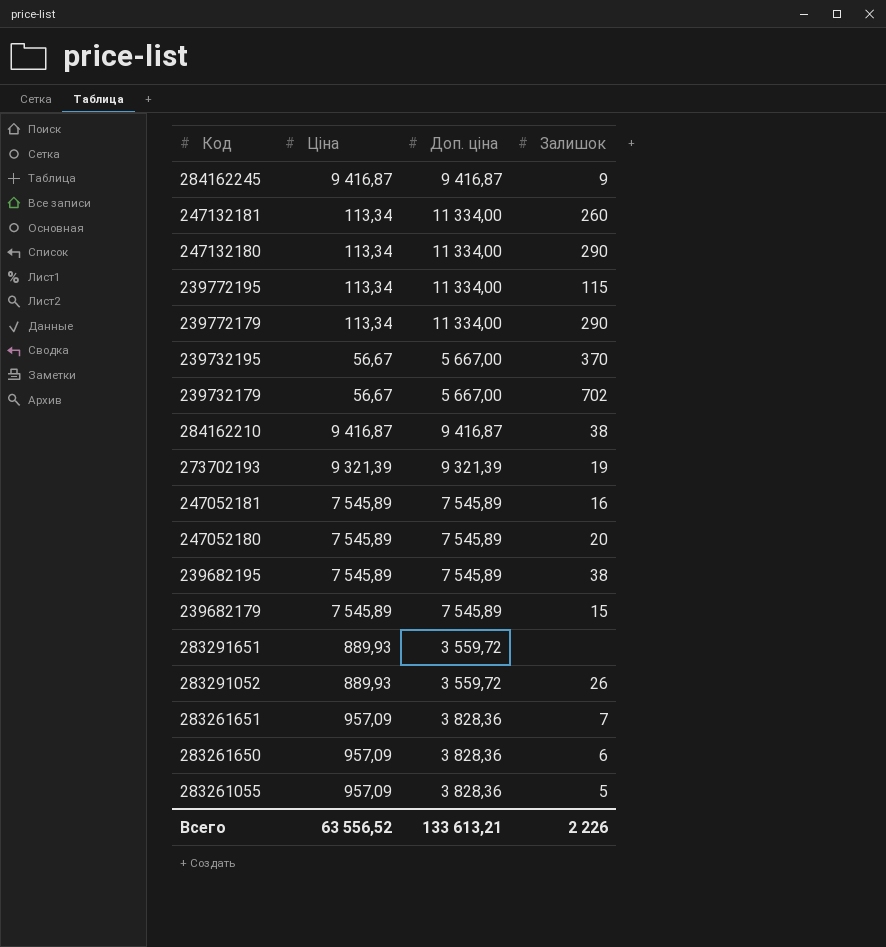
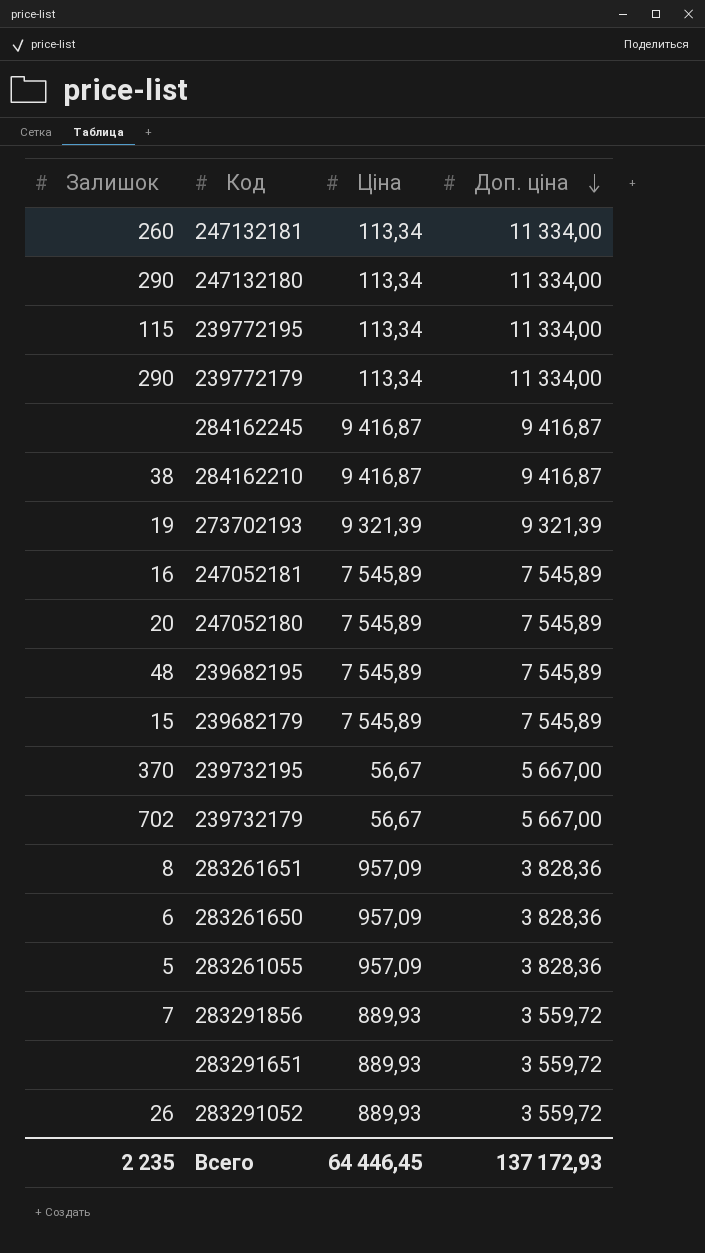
row order: none -> Доп. ціна descending
column Залишок | position: 4 -> 1
284162245 | Залишок: 9 -> none
239682195 | Залишок: 38 -> 48
283261651 | Залишок: 7 -> 8
row 283291856: none -> 7 | 889,93 | 3 559,72
Всего | Залишок: 2 226 -> 2 235
Всего | Ціна: 63 556,52 -> 64 446,45
Всего | Доп. ціна: 133 613,21 -> 137 172,93

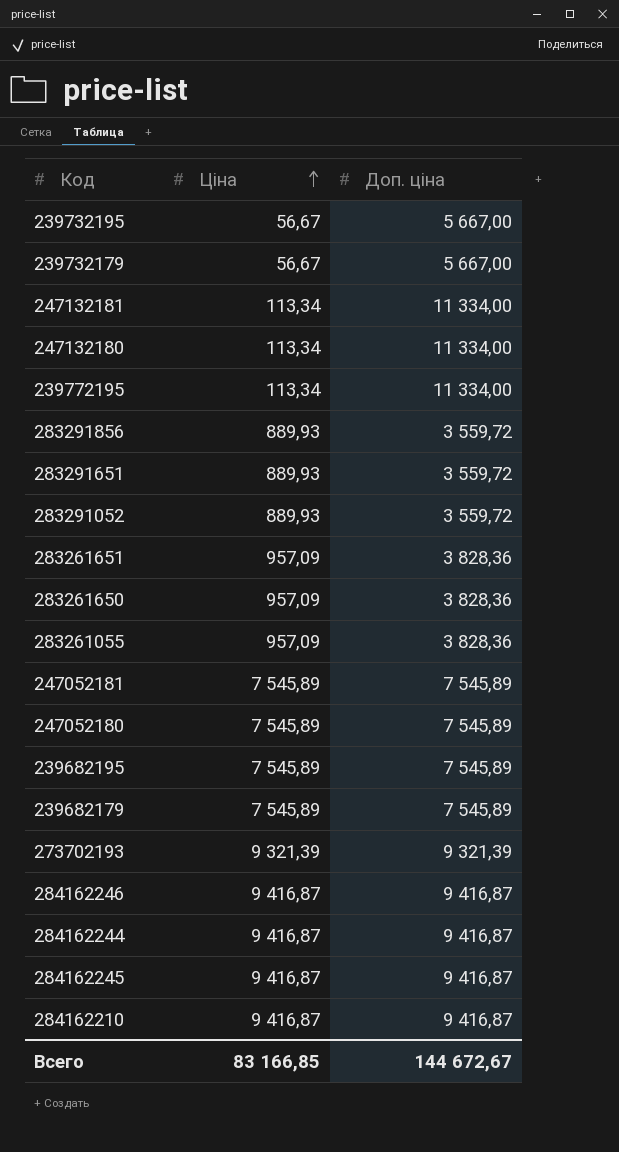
row order: Доп. ціна descending -> Ціна ascending
column Залишок | position: 1 -> none
row 239772179: 290 | 113,34 | 11 334,00 -> none
row 284162246: none -> 9 416,87 | 9 416,87
row 284162244: none -> 9 416,87 | 9 416,87
Всего | Ціна: 64 446,45 -> 83 166,85
Всего | Доп. ціна: 137 172,93 -> 144 672,67

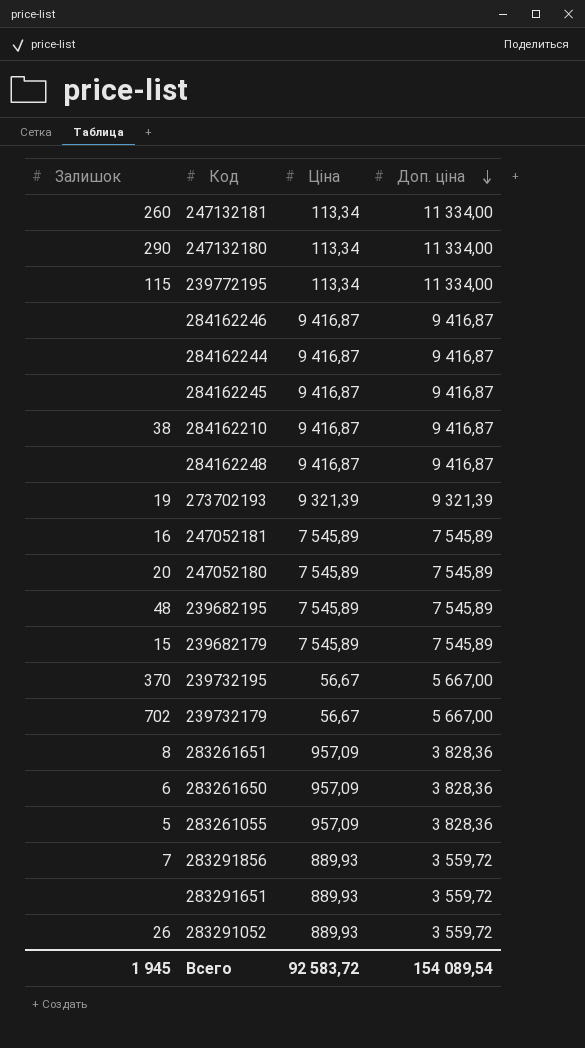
row order: Ціна ascending -> Доп. ціна descending
column Залишок | position: none -> 1
row 284162248: none -> none | 9 416,87 | 9 416,87
Всего | Ціна: 83 166,85 -> 92 583,72
Всего | Доп. ціна: 144 672,67 -> 154 089,54

